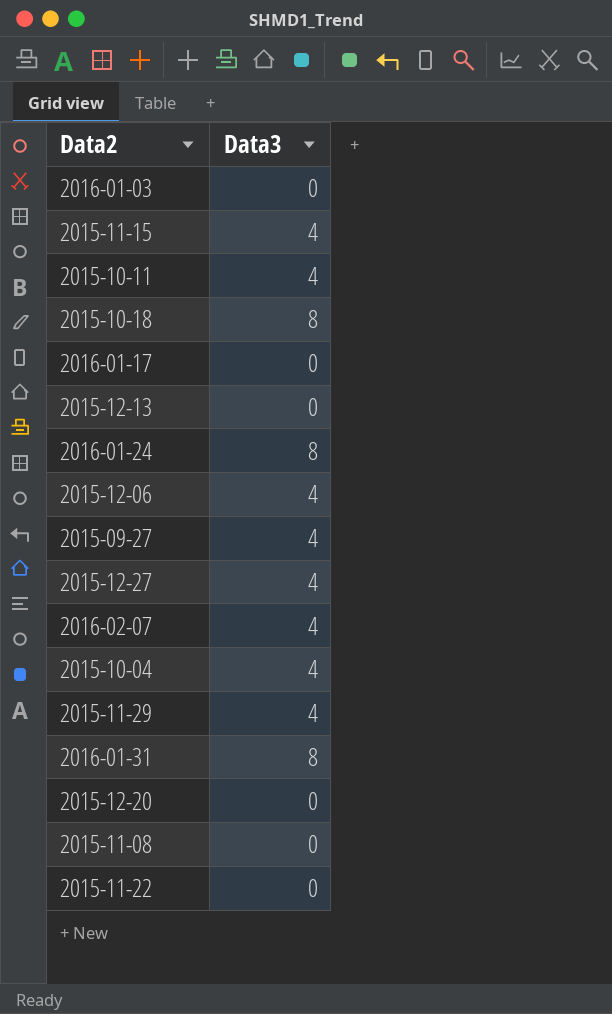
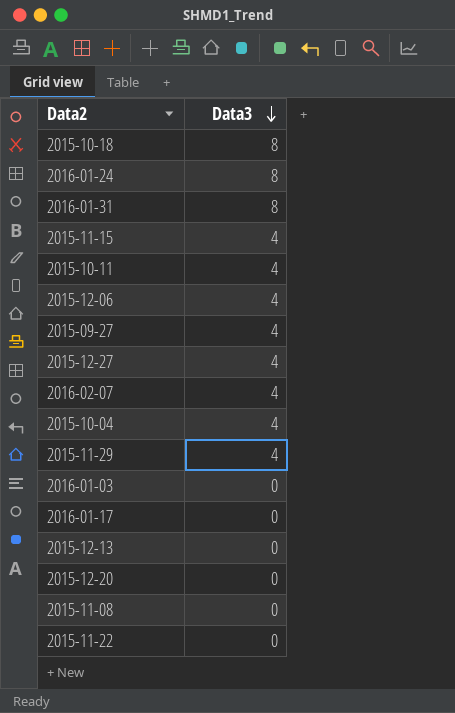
row order: none -> Data3 descending

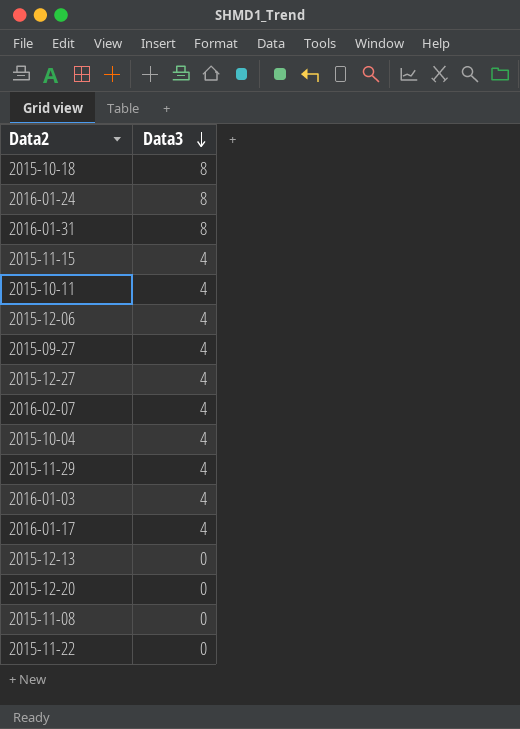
2016-01-03 | Data3: 0 -> 4
2016-01-17 | Data3: 0 -> 4

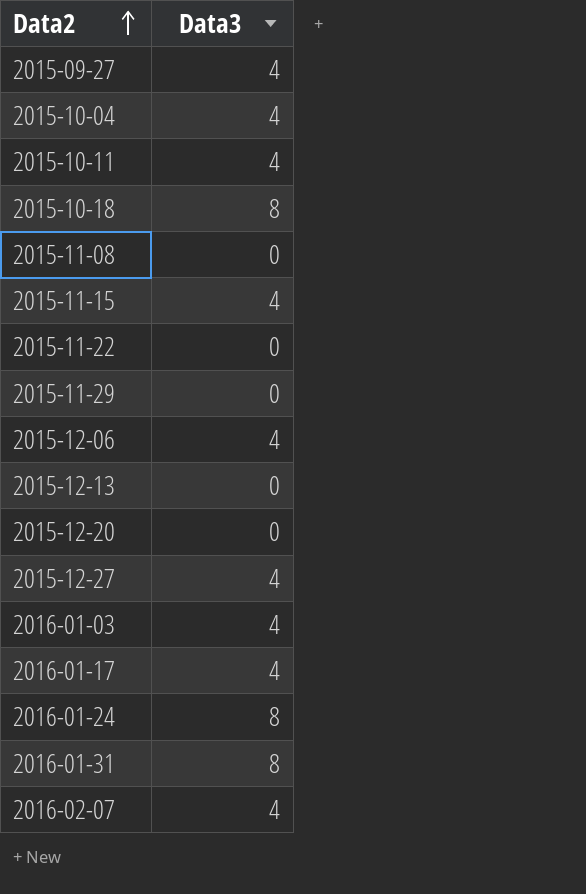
row order: Data3 descending -> Data2 ascending
2015-11-29 | Data3: 4 -> 0

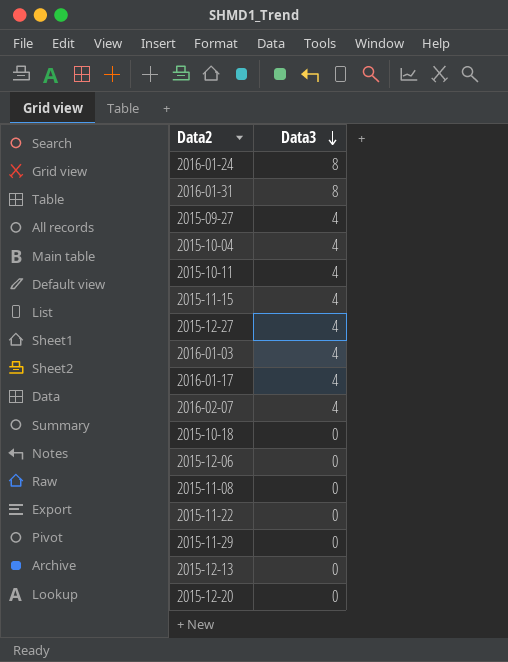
row order: Data2 ascending -> Data3 descending
2015-10-18 | Data3: 8 -> 0
2015-12-06 | Data3: 4 -> 0

